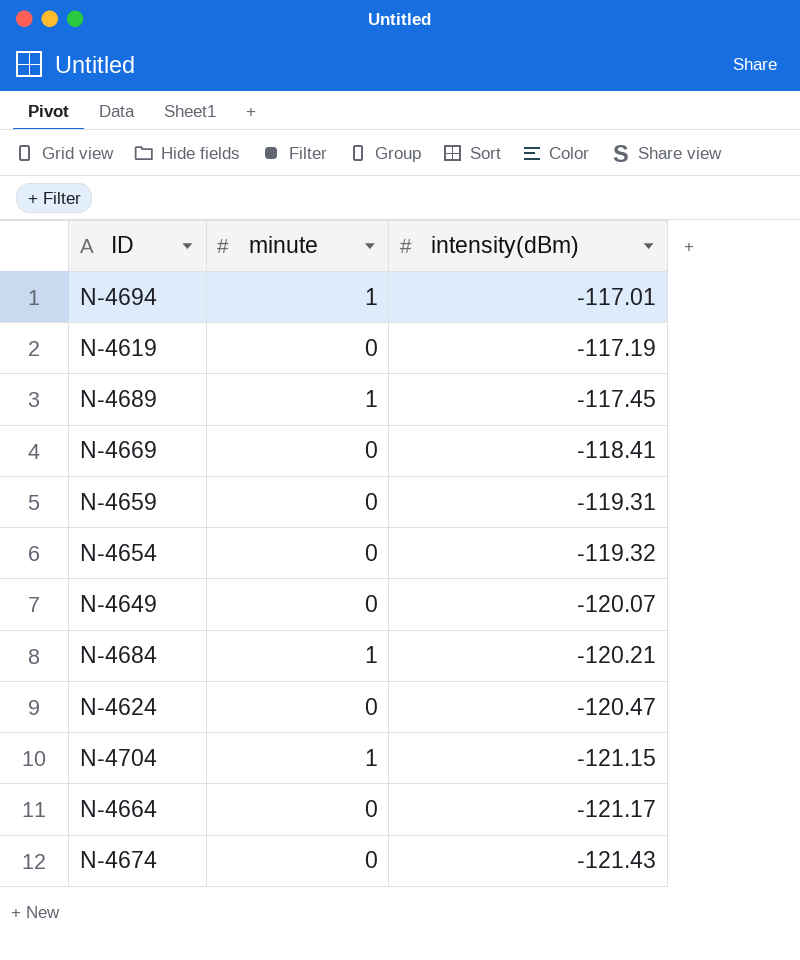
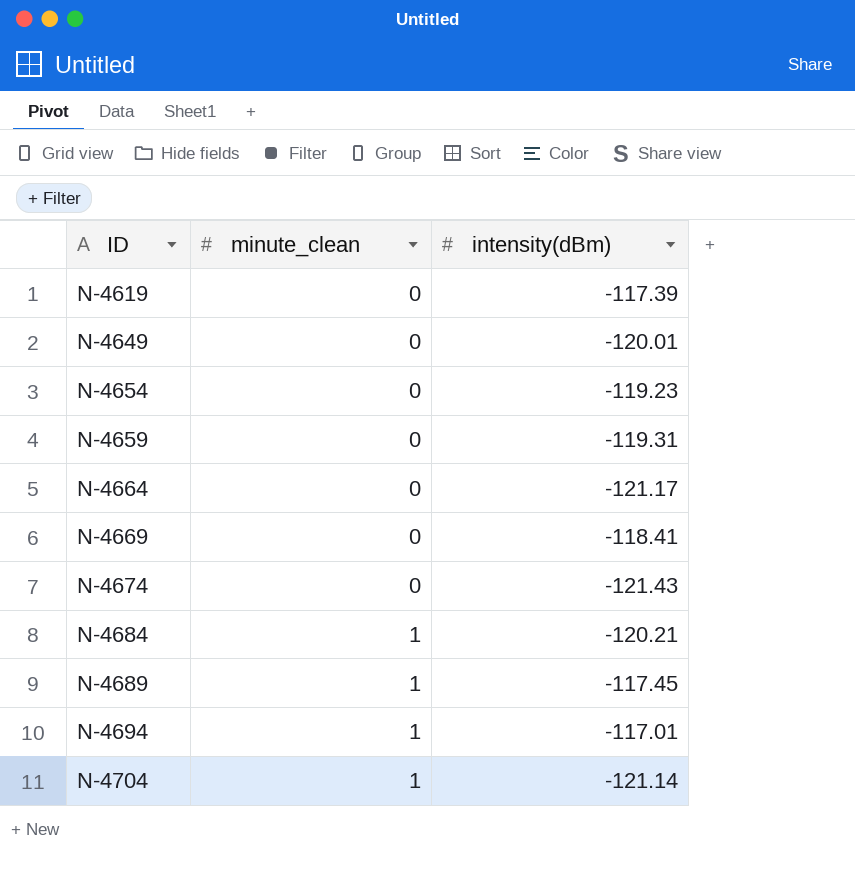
row order: intensity(dBm) descending -> ID ascending
column name: minute -> minute_clean
row N-4624: 0 | -120.47 -> none
N-4619 | intensity(dBm): -117.19 -> -117.39
N-4649 | intensity(dBm): -120.07 -> -120.01
N-4654 | intensity(dBm): -119.32 -> -119.23
N-4704 | intensity(dBm): -121.15 -> -121.14

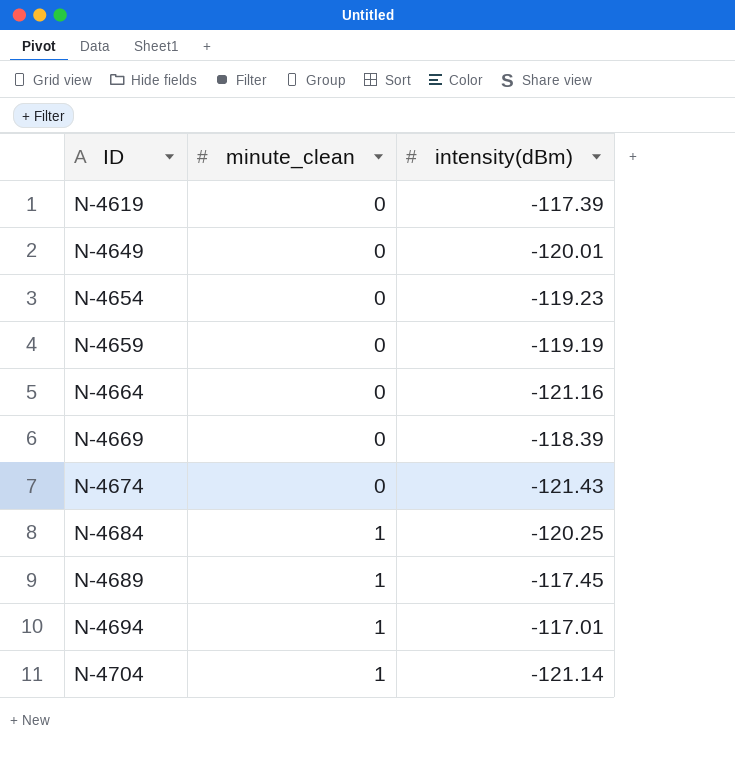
N-4659 | intensity(dBm): -119.31 -> -119.19
N-4664 | intensity(dBm): -121.17 -> -121.16
N-4669 | intensity(dBm): -118.41 -> -118.39
N-4684 | intensity(dBm): -120.21 -> -120.25

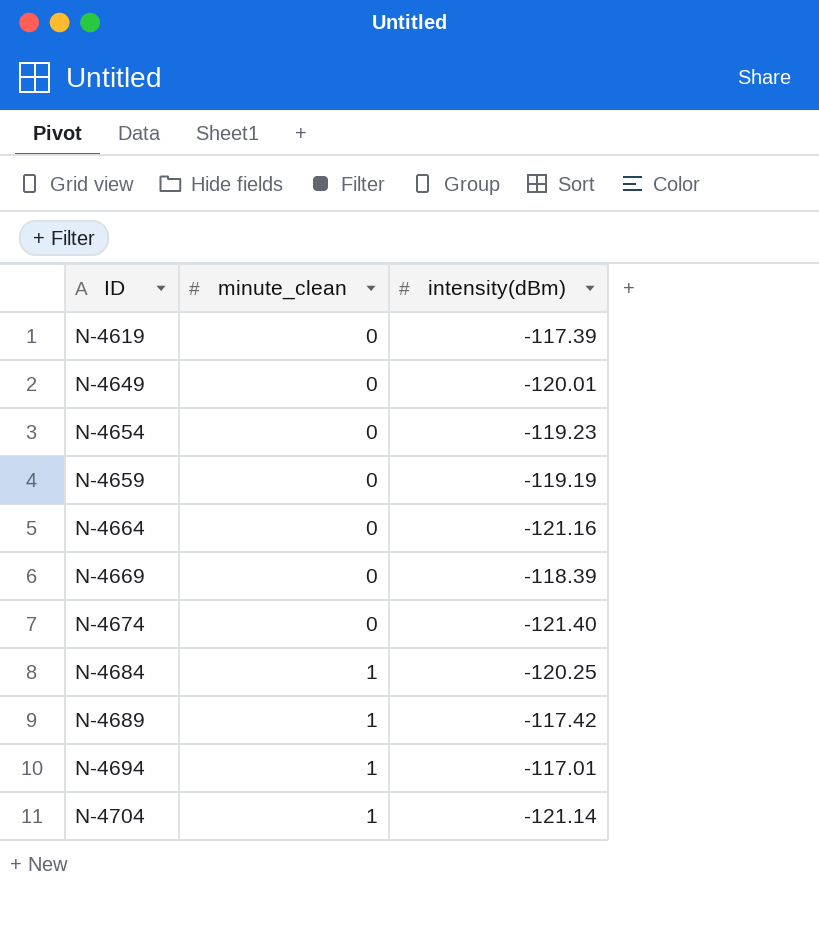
N-4674 | intensity(dBm): -121.43 -> -121.40
N-4689 | intensity(dBm): -117.45 -> -117.42

